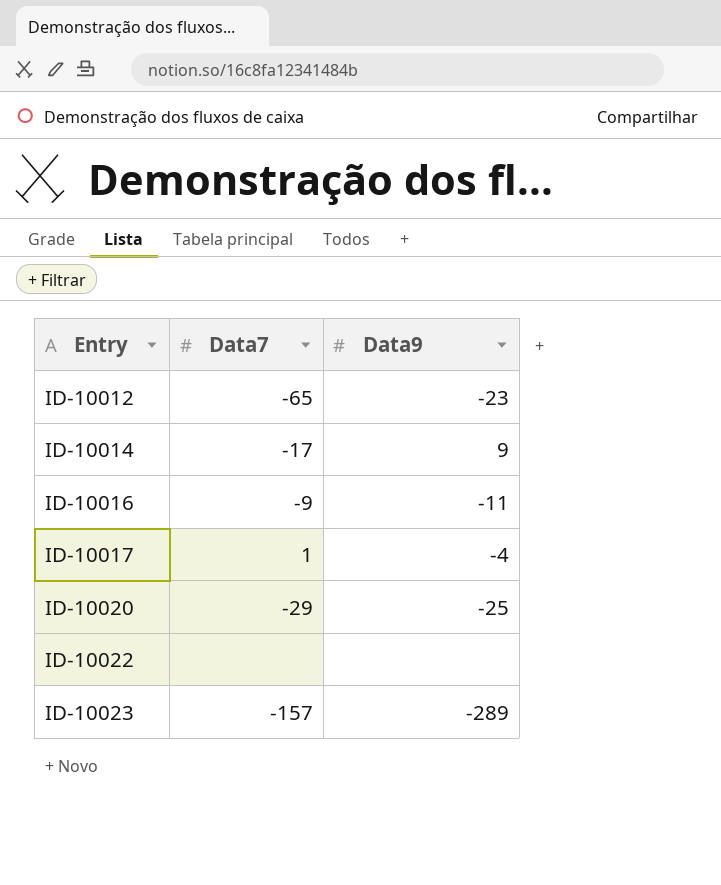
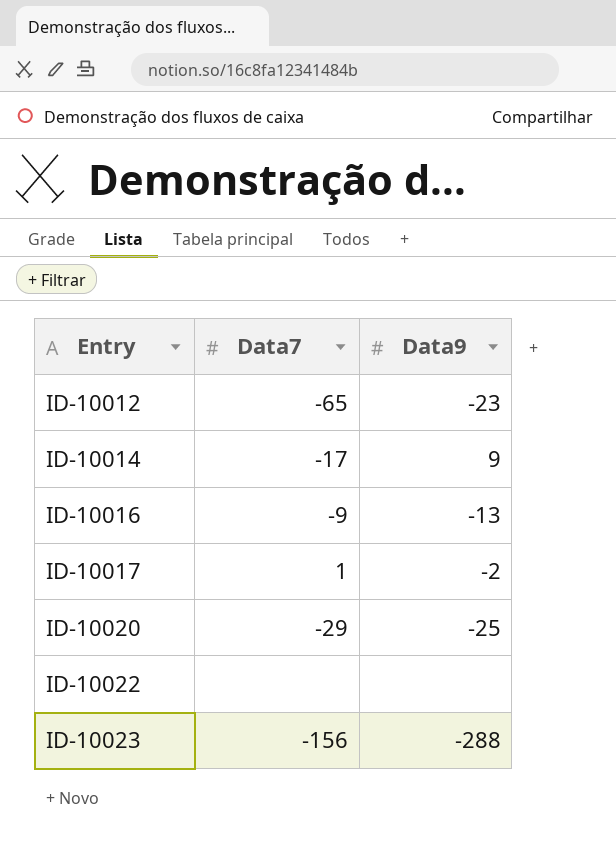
ID-10016 | Data9: -11 -> -13
ID-10017 | Data9: -4 -> -2
ID-10023 | Data7: -157 -> -156
ID-10023 | Data9: -289 -> -288

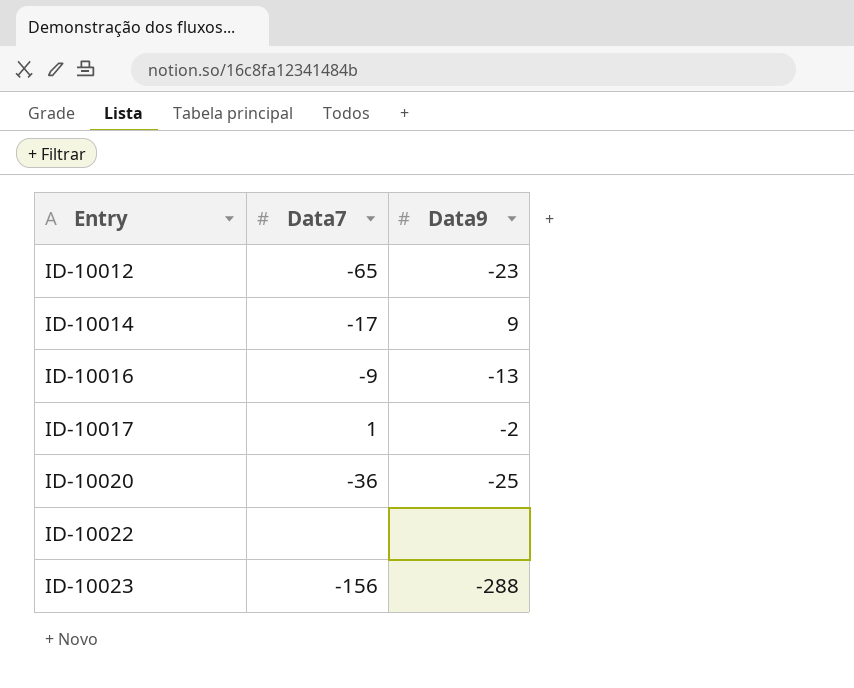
ID-10020 | Data7: -29 -> -36

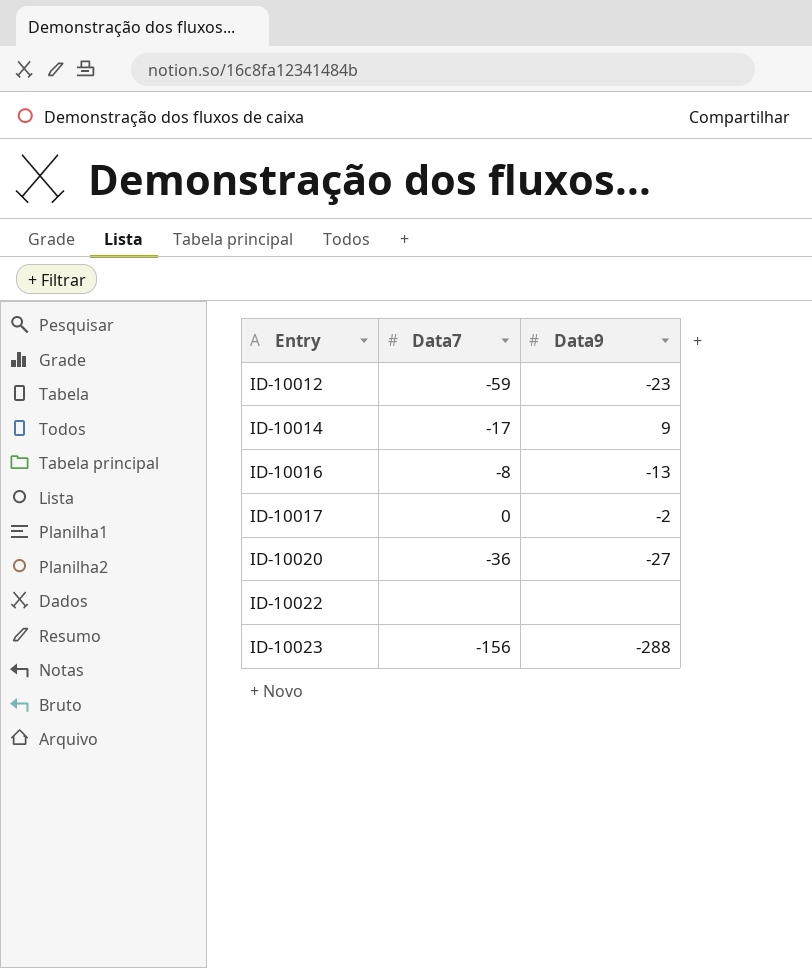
ID-10012 | Data7: -65 -> -59
ID-10016 | Data7: -9 -> -8
ID-10017 | Data7: 1 -> 0
ID-10020 | Data9: -25 -> -27

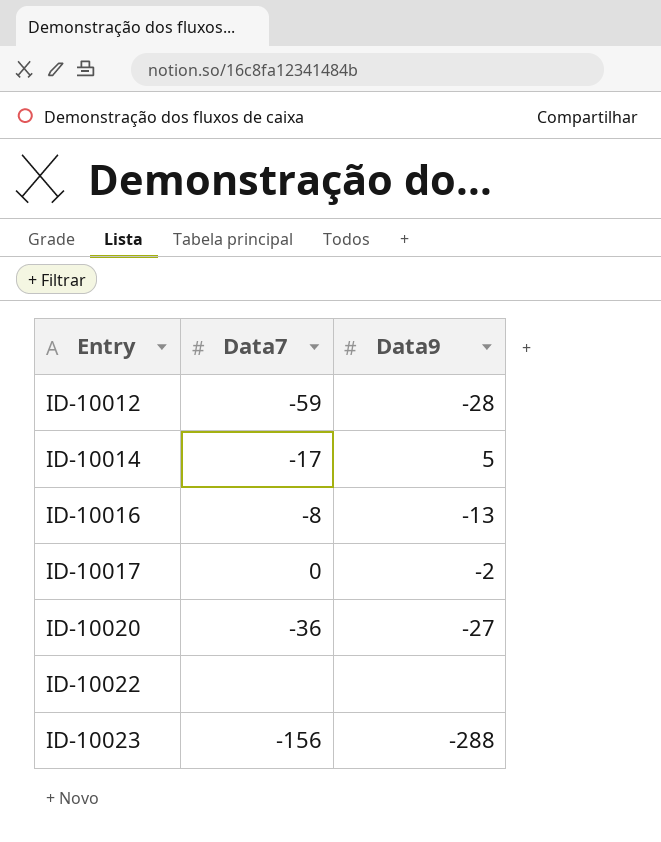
ID-10012 | Data9: -23 -> -28
ID-10014 | Data9: 9 -> 5

